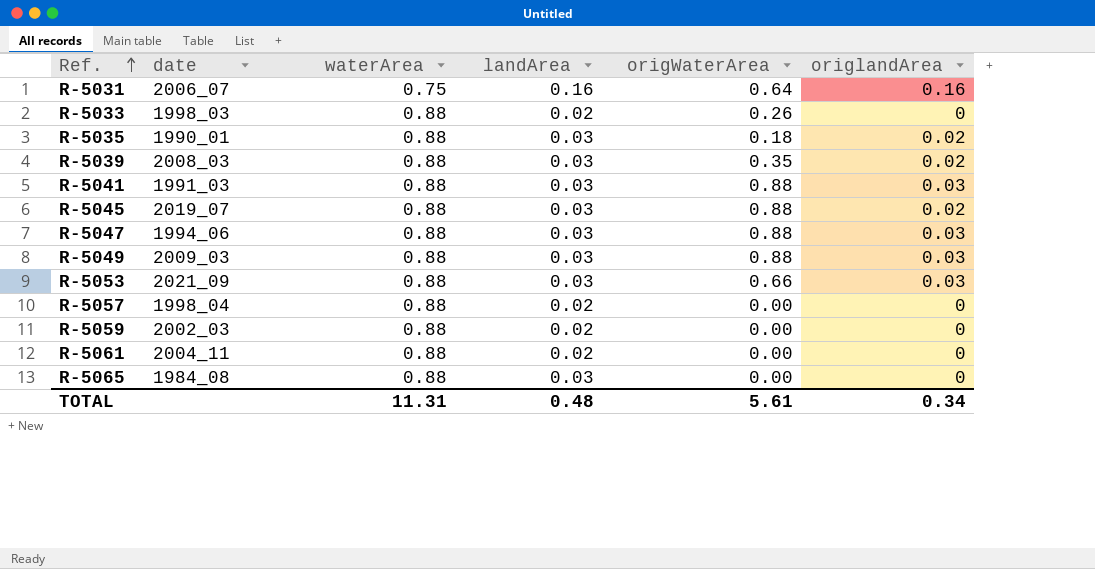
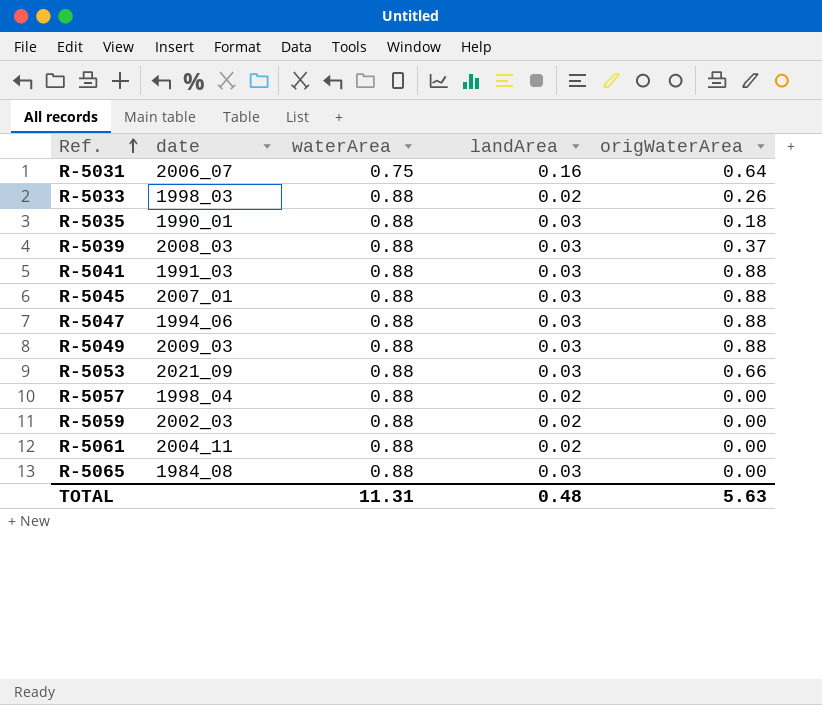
column origlandArea | position: 6 -> none
R-5039 | origWaterArea: 0.35 -> 0.37
R-5045 | date: 2019_07 -> 2007_01
TOTAL | origWaterArea: 5.61 -> 5.63

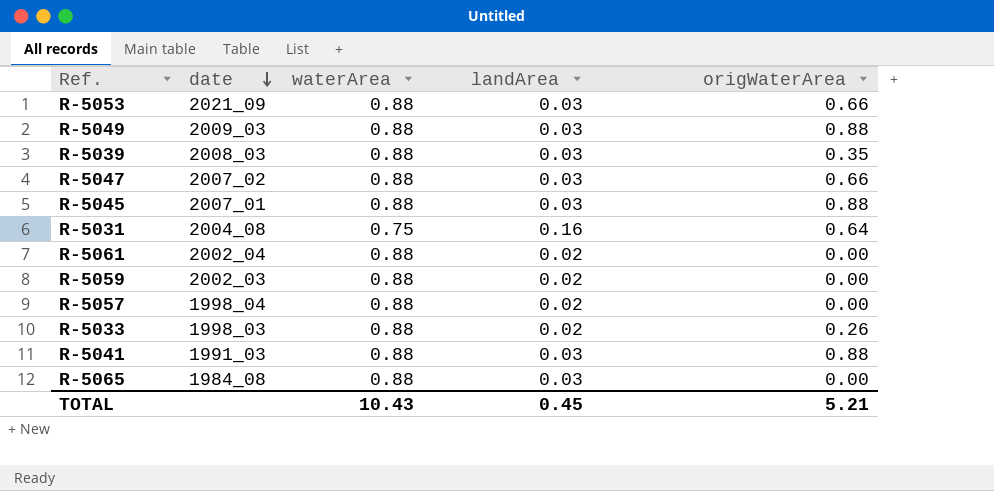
row order: Ref. ascending -> date descending
row R-5035: 1990_01 | 0.88 | 0.03 | 0.18 -> none
R-5039 | origWaterArea: 0.37 -> 0.35
R-5047 | date: 1994_06 -> 2007_02
R-5047 | origWaterArea: 0.88 -> 0.66
R-5031 | date: 2006_07 -> 2004_08
R-5061 | date: 2004_11 -> 2002_04
TOTAL | waterArea: 11.31 -> 10.43
TOTAL | landArea: 0.48 -> 0.45
TOTAL | origWaterArea: 5.63 -> 5.21

